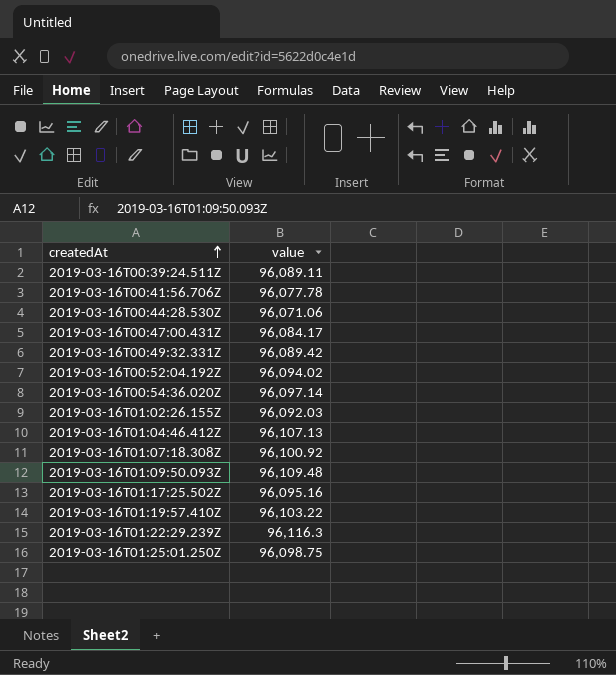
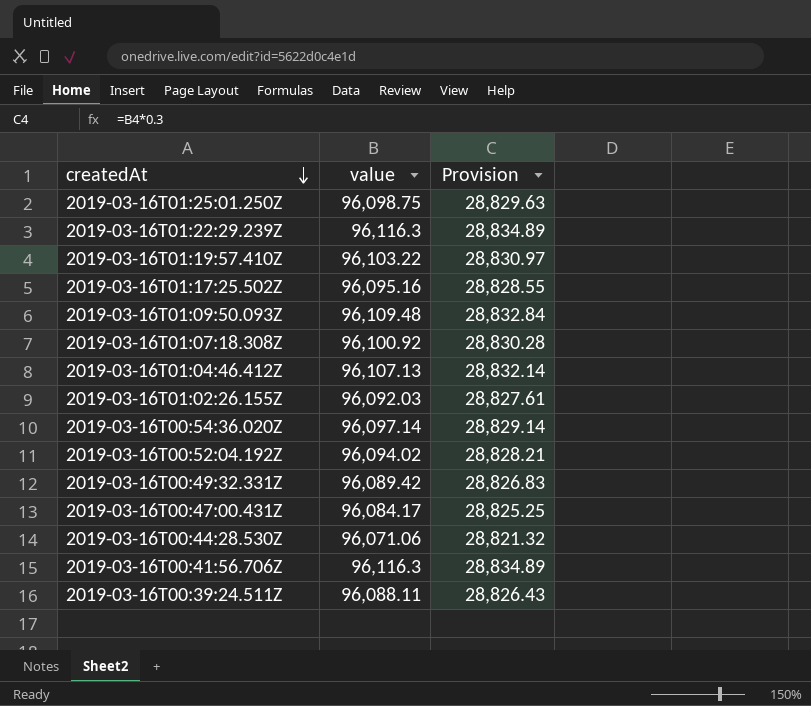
row order: createdAt ascending -> createdAt descending
column Provision | formula: none -> [value] * 0.3
2019-03-16T00:41:56.706Z | value: 96,077.78 -> 96,116.3
2019-03-16T00:39:24.511Z | value: 96,089.11 -> 96,088.11

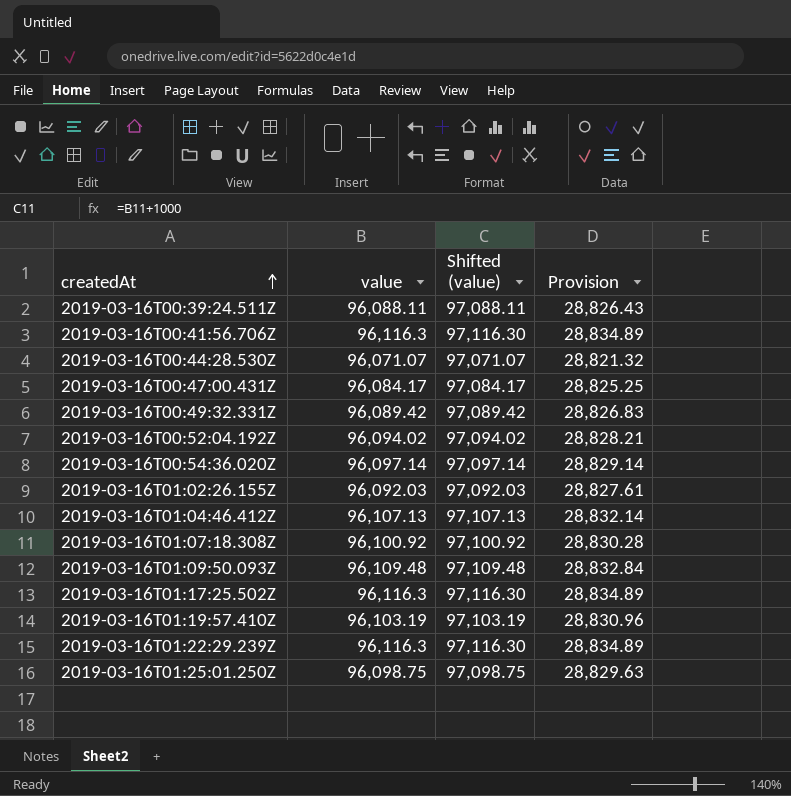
row order: createdAt descending -> createdAt ascending
column Shifted (value) | formula: none -> [value] + 1000
2019-03-16T00:44:28.530Z | value: 96,071.06 -> 96,071.07
2019-03-16T01:17:25.502Z | value: 96,095.16 -> 96,116.3
2019-03-16T01:17:25.502Z | Provision: 28,828.55 -> 28,834.89
2019-03-16T01:19:57.410Z | value: 96,103.22 -> 96,103.19
2019-03-16T01:19:57.410Z | Provision: 28,830.97 -> 28,830.96

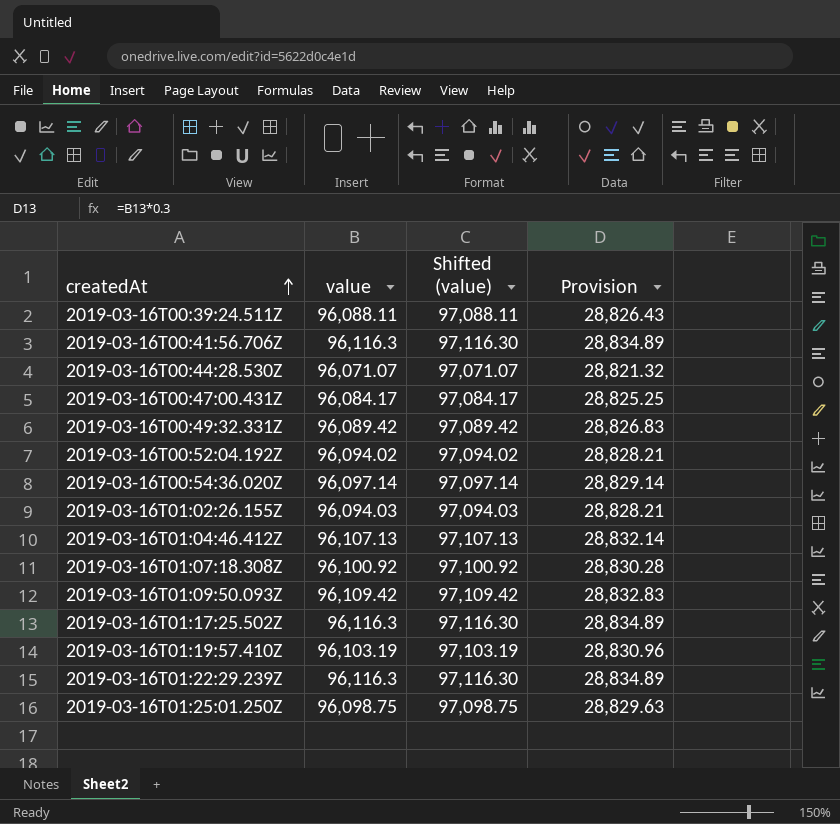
2019-03-16T01:02:26.155Z | value: 96,092.03 -> 96,094.03
2019-03-16T01:02:26.155Z | Shifted (value): 97,092.03 -> 97,094.03
2019-03-16T01:02:26.155Z | Provision: 28,827.61 -> 28,828.21
2019-03-16T01:09:50.093Z | value: 96,109.48 -> 96,109.42
2019-03-16T01:09:50.093Z | Shifted (value): 97,109.48 -> 97,109.42
2019-03-16T01:09:50.093Z | Provision: 28,832.84 -> 28,832.83

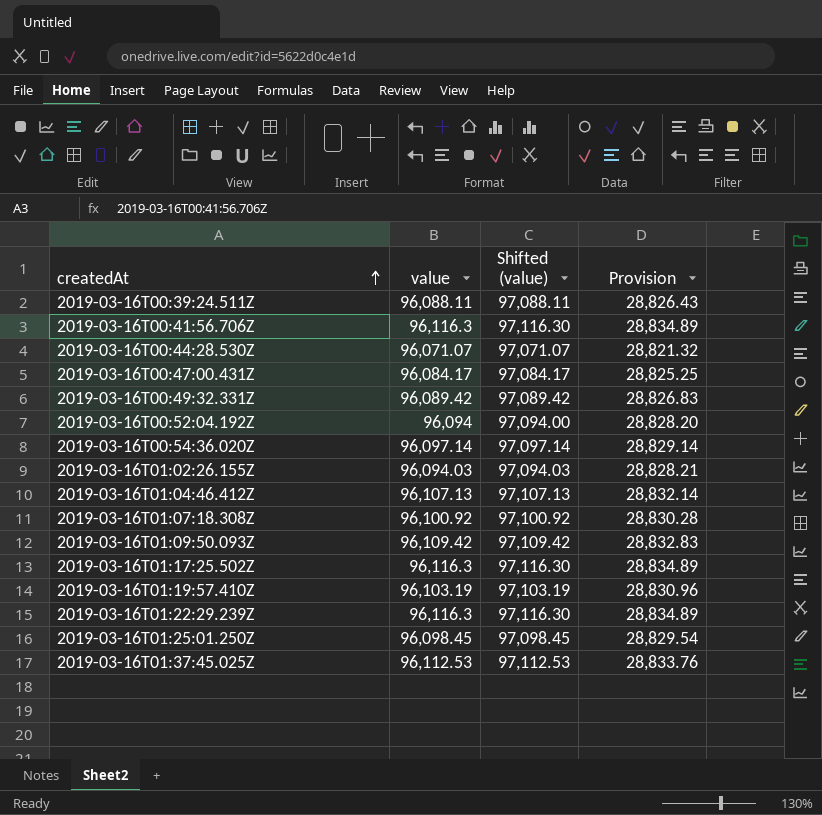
2019-03-16T00:52:04.192Z | value: 96,094.02 -> 96,094
2019-03-16T00:52:04.192Z | Shifted (value): 97,094.02 -> 97,094.00
2019-03-16T00:52:04.192Z | Provision: 28,828.21 -> 28,828.20
2019-03-16T01:25:01.250Z | value: 96,098.75 -> 96,098.45
2019-03-16T01:25:01.250Z | Shifted (value): 97,098.75 -> 97,098.45
2019-03-16T01:25:01.250Z | Provision: 28,829.63 -> 28,829.54
row 2019-03-16T01:37:45.025Z: none -> 96,112.53 | 97,112.53 | 28,833.76

